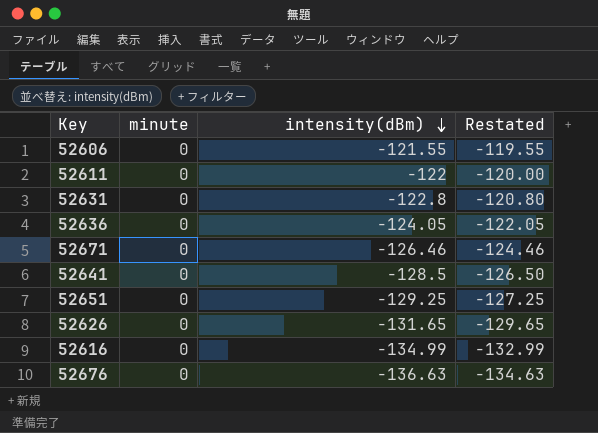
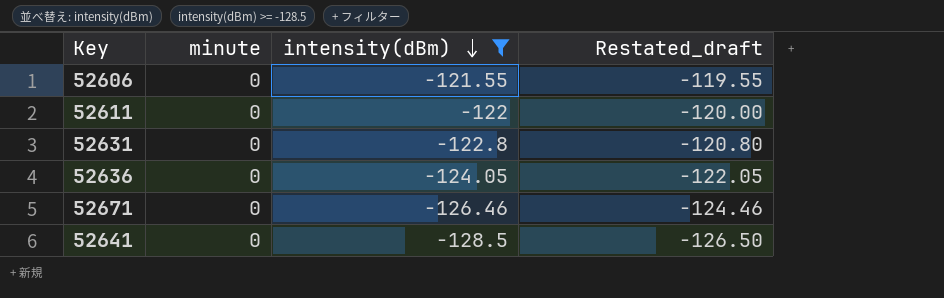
filter: none -> intensity(dBm) >= -128.5
column name: Restated -> Restated_draft

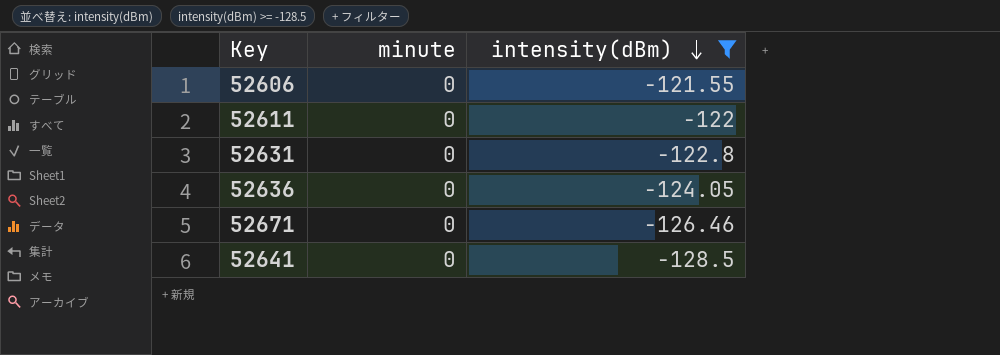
column Restated_draft | formula: [intensity(dBm)] + 2 -> none

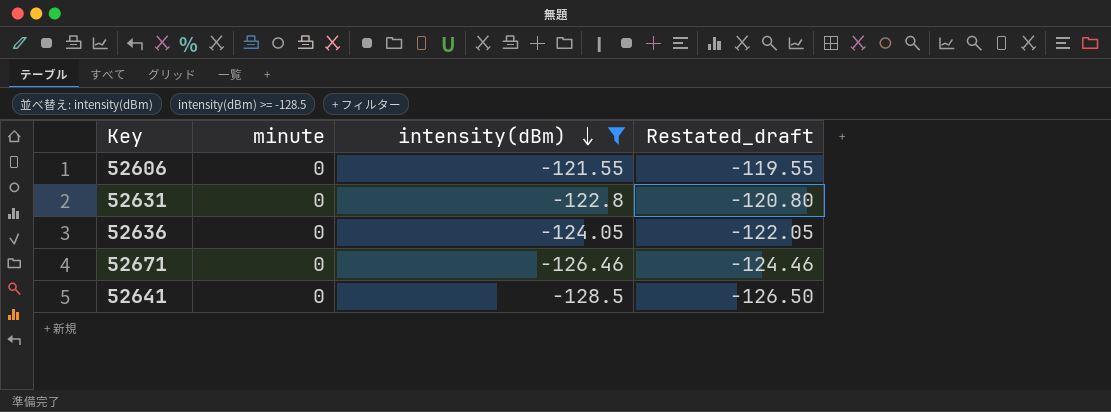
column Restated_draft | formula: none -> [intensity(dBm)] + 2
row 52611: 0 | -122 -> none

